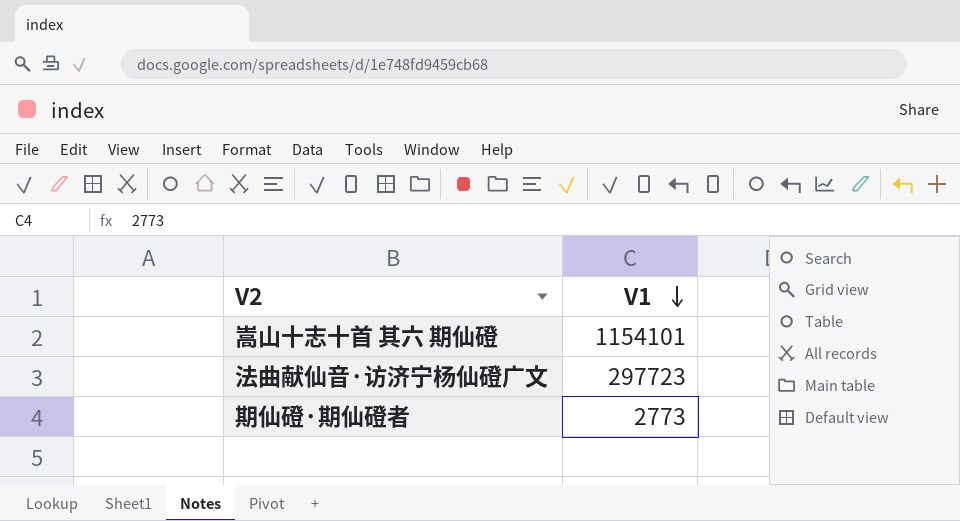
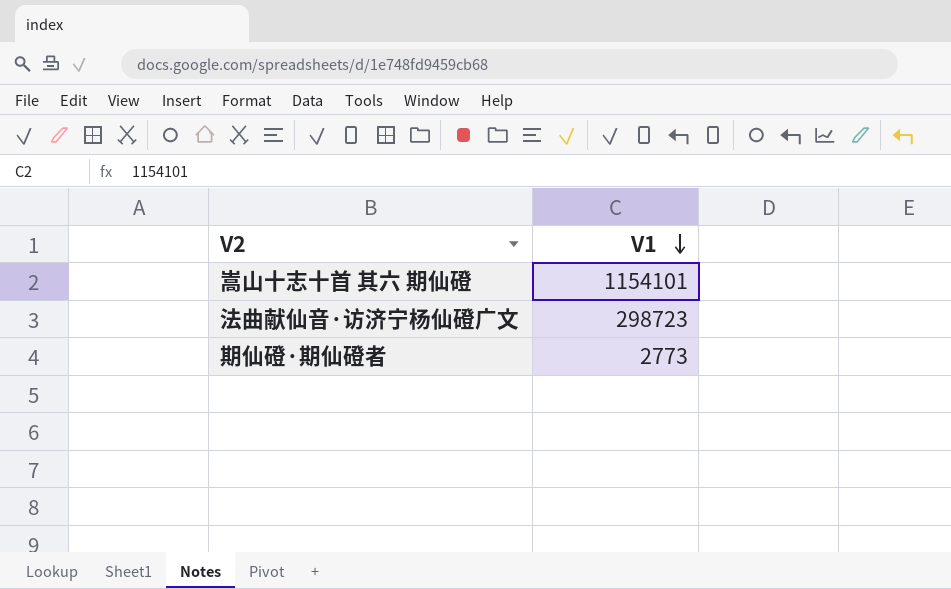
法曲献仙音·访济宁杨仙磴广文 | V1: 297723 -> 298723

